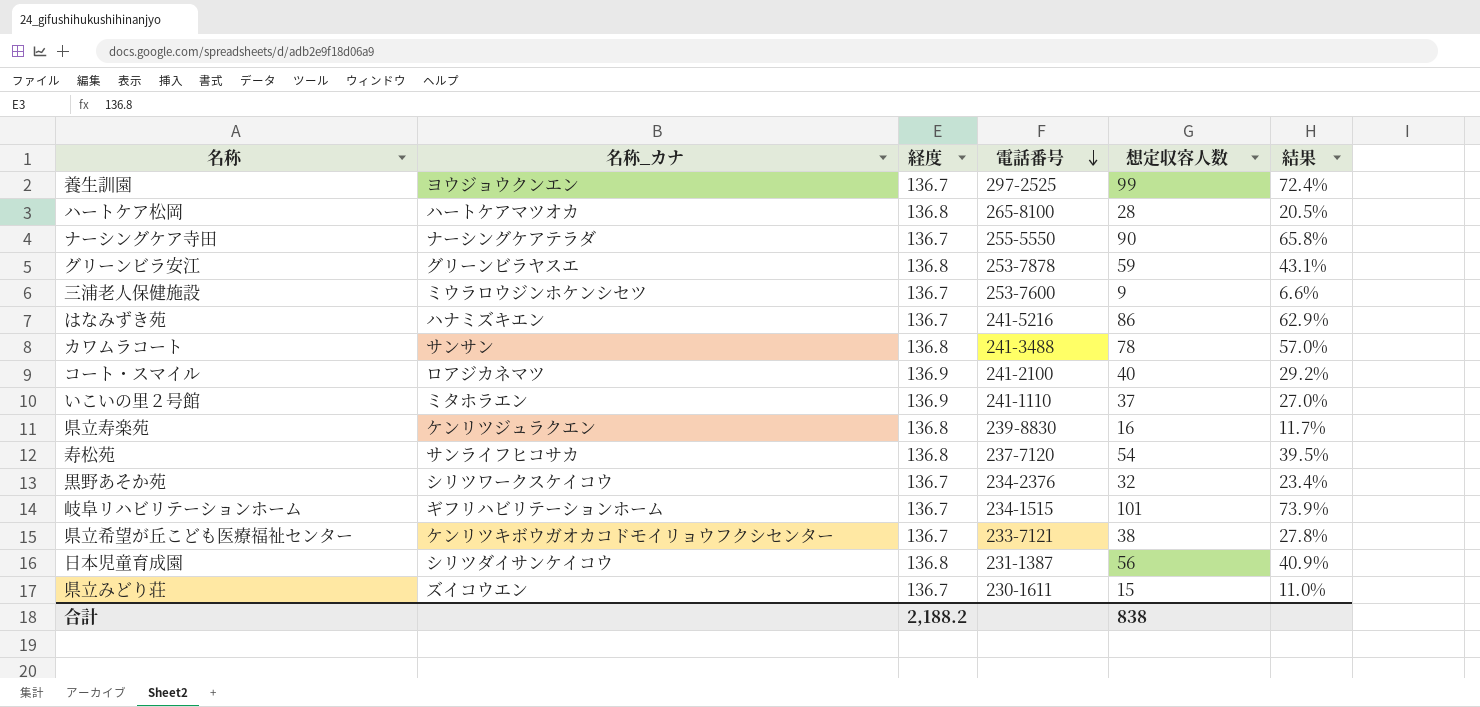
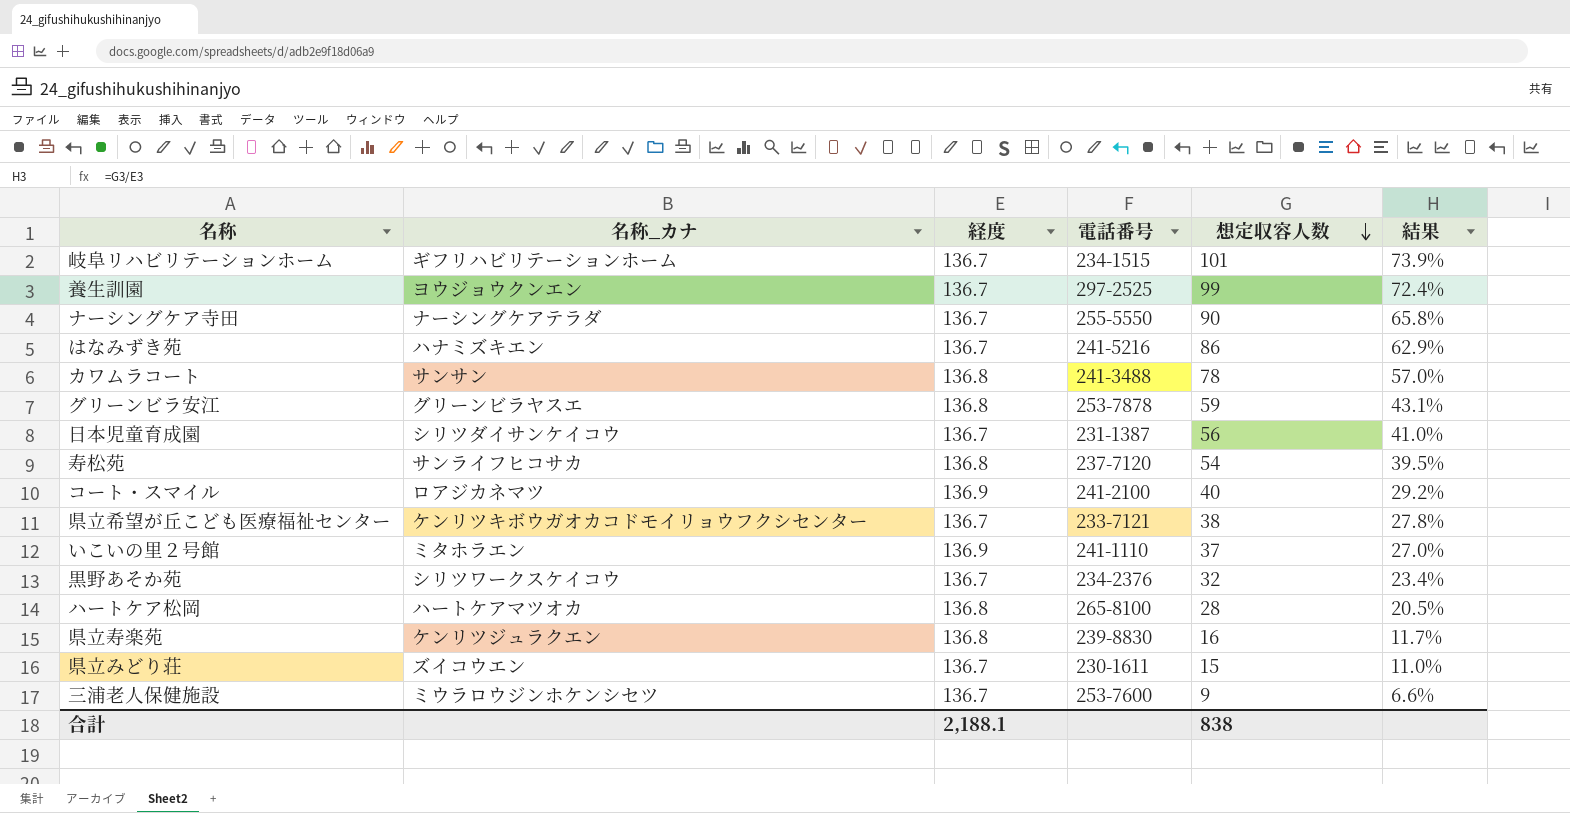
row order: 電話番号 descending -> 想定収容人数 descending
日本児童育成園 | 経度: 136.8 -> 136.7
日本児童育成園 | 結果: 40.9% -> 41.0%
合計 | 経度: 2,188.2 -> 2,188.1

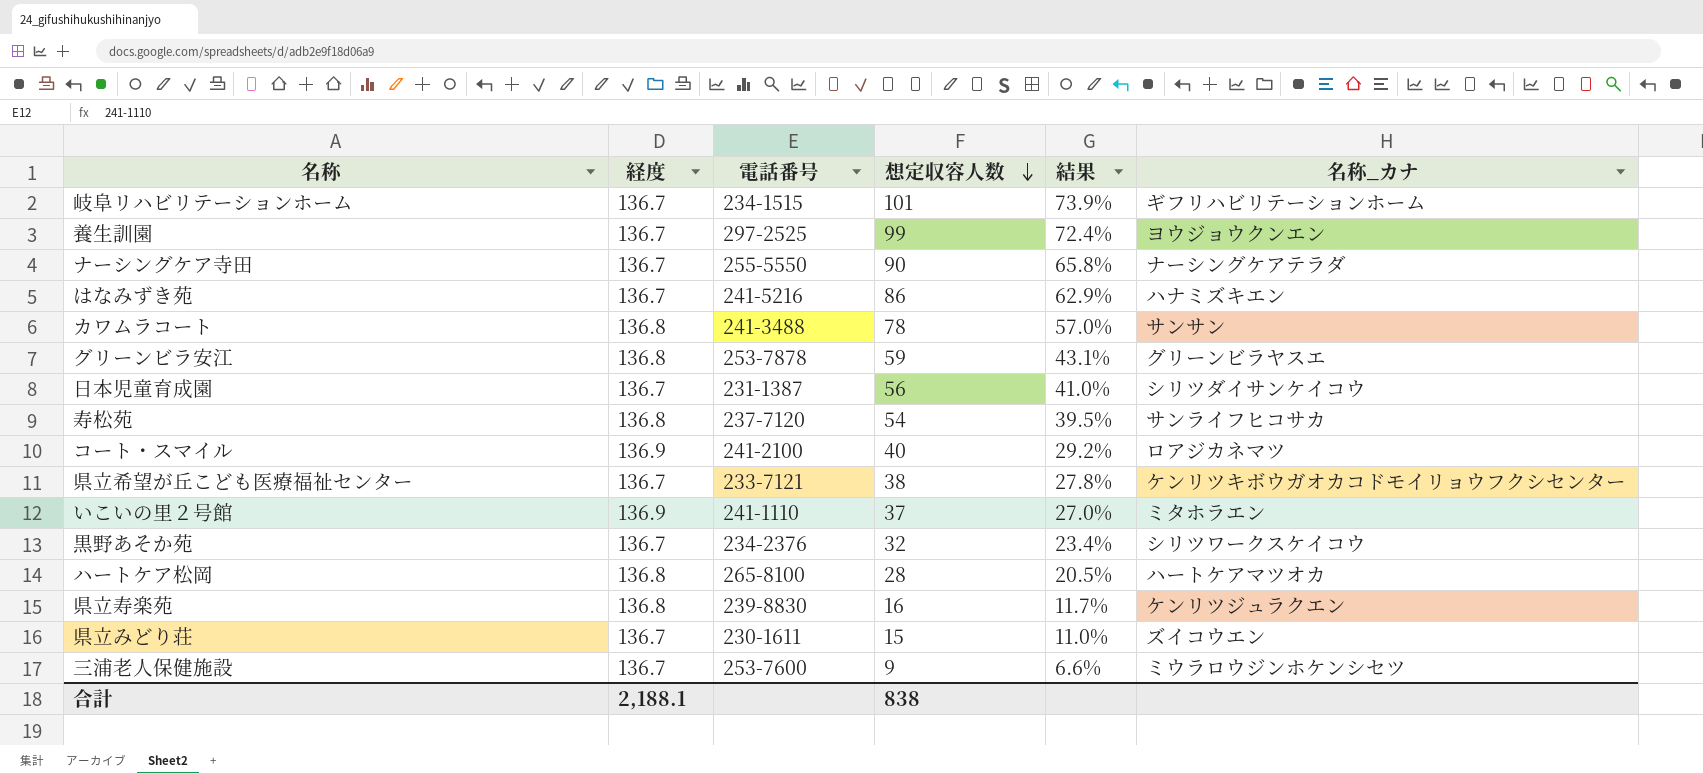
column 名称_カナ | position: 2 -> 6

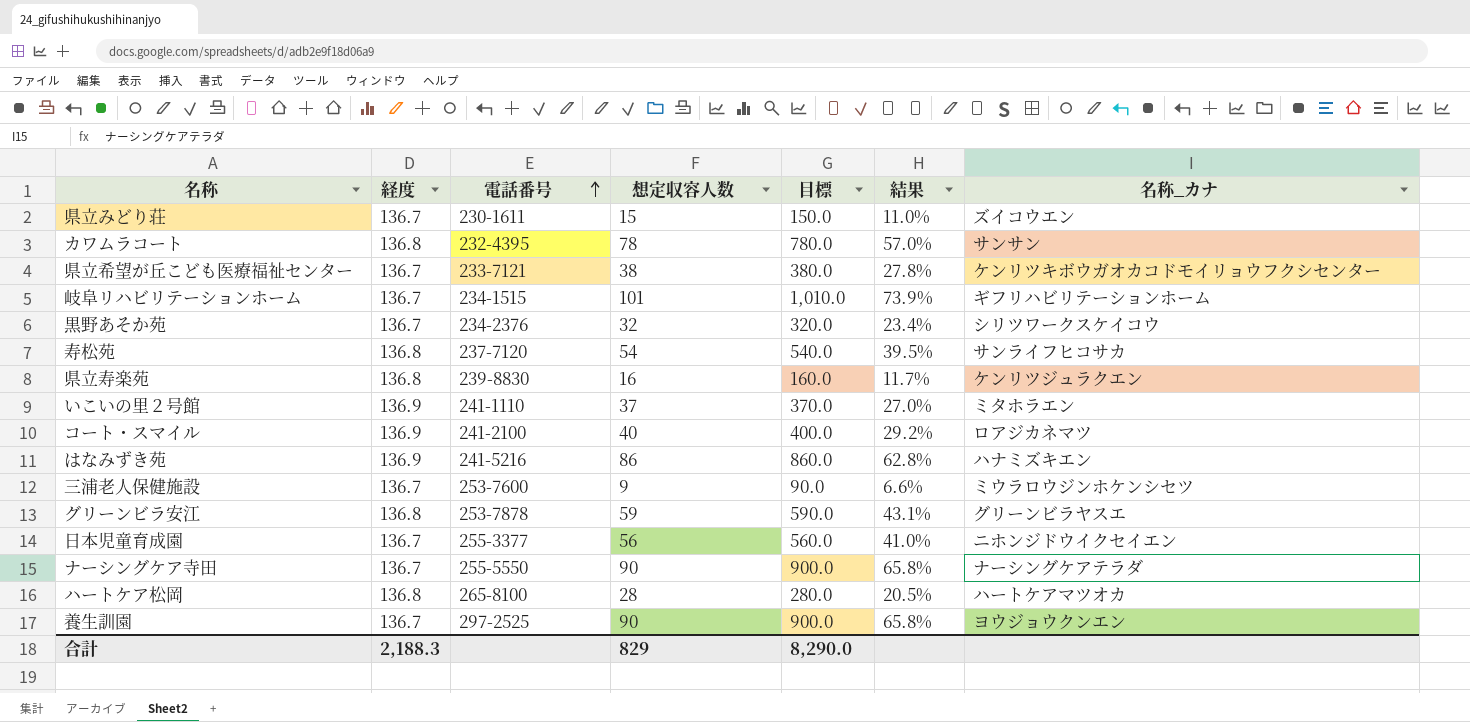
row order: 想定収容人数 descending -> 電話番号 ascending
column 目標 | formula: none -> [想定収容人数] * 10
カワムラコート | 電話番号: 241-3488 -> 232-4395
はなみずき苑 | 経度: 136.7 -> 136.9
はなみずき苑 | 結果: 62.9% -> 62.8%
日本児童育成園 | 電話番号: 231-1387 -> 255-3377
日本児童育成園 | 名称_カナ: シリツダイサンケイコウ -> ニホンジドウイクセイエン
養生訓園 | 想定収容人数: 99 -> 90
養生訓園 | 結果: 72.4% -> 65.8%
合計 | 経度: 2,188.1 -> 2,188.3
合計 | 想定収容人数: 838 -> 829

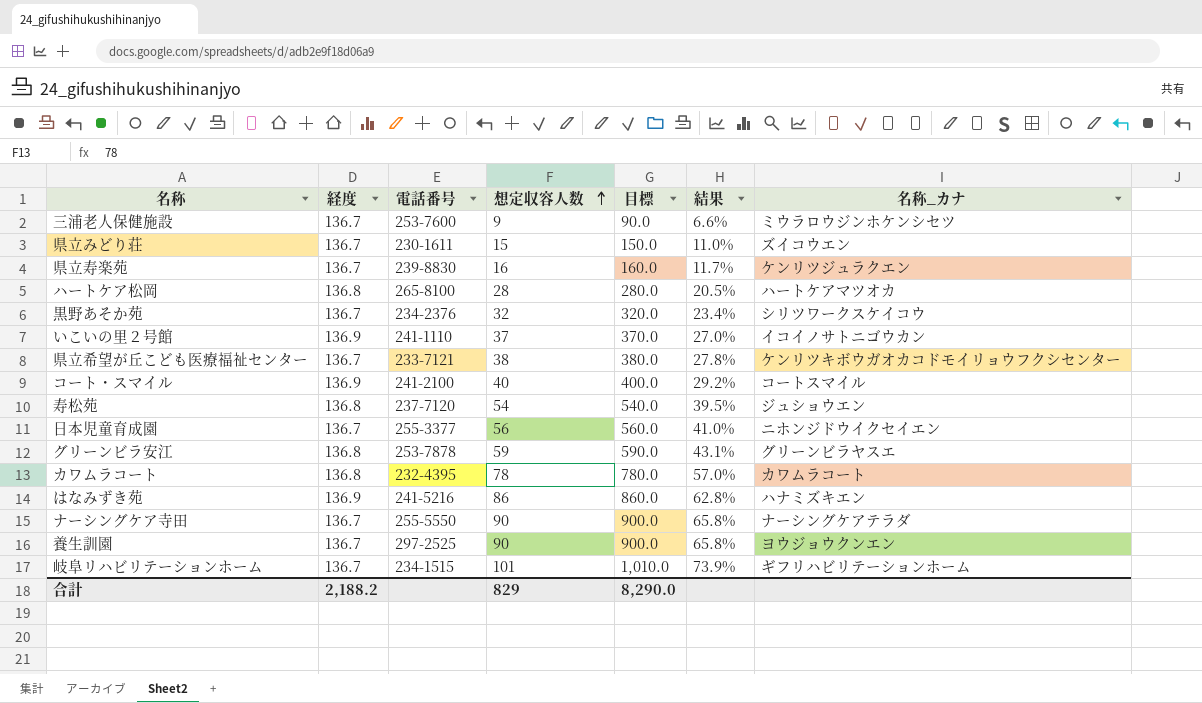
row order: 電話番号 ascending -> 想定収容人数 ascending
県立寿楽苑 | 経度: 136.8 -> 136.7
いこいの里２号館 | 名称_カナ: ミタホラエン -> イコイノサトニゴウカン
コート・スマイル | 名称_カナ: ロアジカネマツ -> コートスマイル
寿松苑 | 名称_カナ: サンライフヒコサカ -> ジュショウエン
カワムラコート | 名称_カナ: サンサン -> カワムラコート
合計 | 経度: 2,188.3 -> 2,188.2

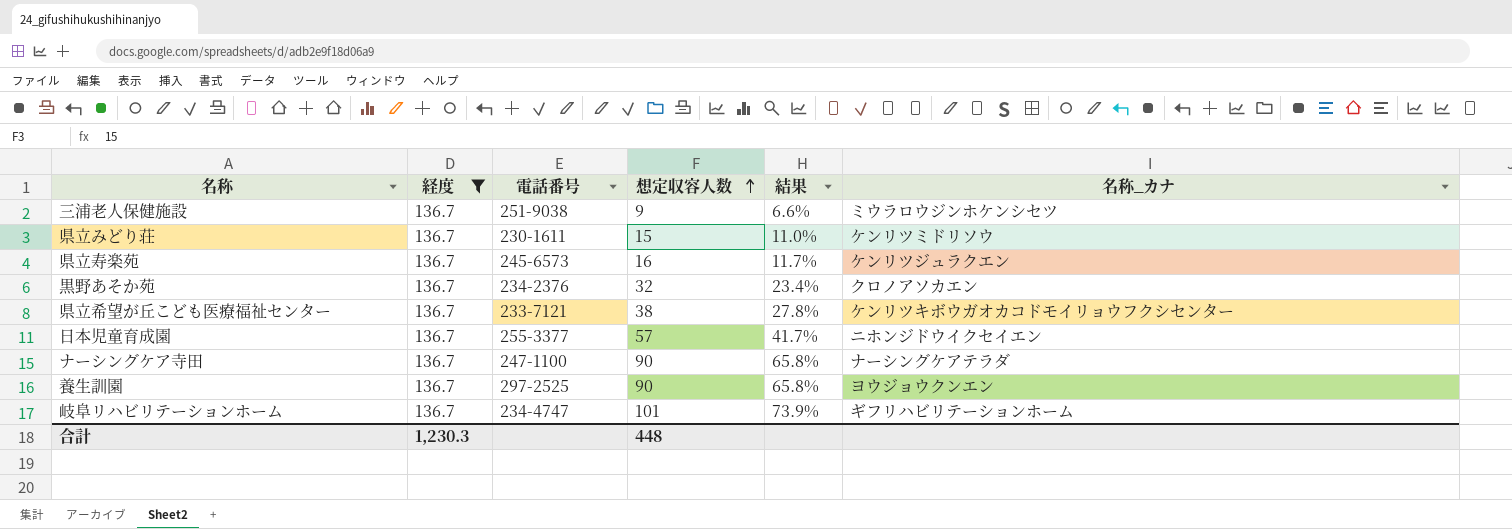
filter: none -> 経度 = 136.7
column 目標 | formula: [想定収容人数] * 10 -> none
三浦老人保健施設 | 電話番号: 253-7600 -> 251-9038
県立みどり荘 | 名称_カナ: ズイコウエン -> ケンリツミドリソウ
県立寿楽苑 | 電話番号: 239-8830 -> 245-6573
黒野あそか苑 | 名称_カナ: シリツワークスケイコウ -> クロノアソカエン
日本児童育成園 | 想定収容人数: 56 -> 57
日本児童育成園 | 結果: 41.0% -> 41.7%
ナーシングケア寺田 | 電話番号: 255-5550 -> 247-1100
岐阜リハビリテーションホーム | 電話番号: 234-1515 -> 234-4747
合計 | 経度: 2,188.2 -> 1,230.3
合計 | 想定収容人数: 829 -> 448

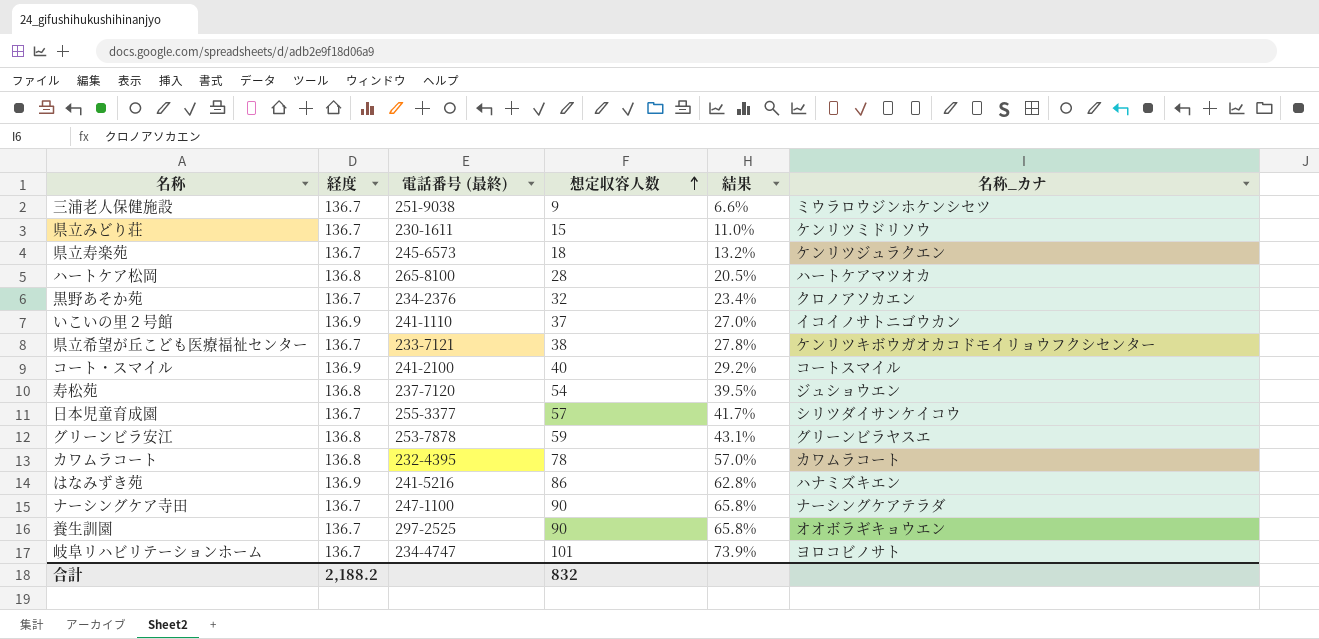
filter: 経度 = 136.7 -> none
column name: 電話番号 -> 電話番号 (最終)
県立寿楽苑 | 想定収容人数: 16 -> 18
県立寿楽苑 | 結果: 11.7% -> 13.2%
日本児童育成園 | 名称_カナ: ニホンジドウイクセイエン -> シリツダイサンケイコウ
養生訓園 | 名称_カナ: ヨウジョウクンエン -> オオボラギキョウエン
岐阜リハビリテーションホーム | 名称_カナ: ギフリハビリテーションホーム -> ヨロコビノサト
合計 | 経度: 1,230.3 -> 2,188.2
合計 | 想定収容人数: 448 -> 832

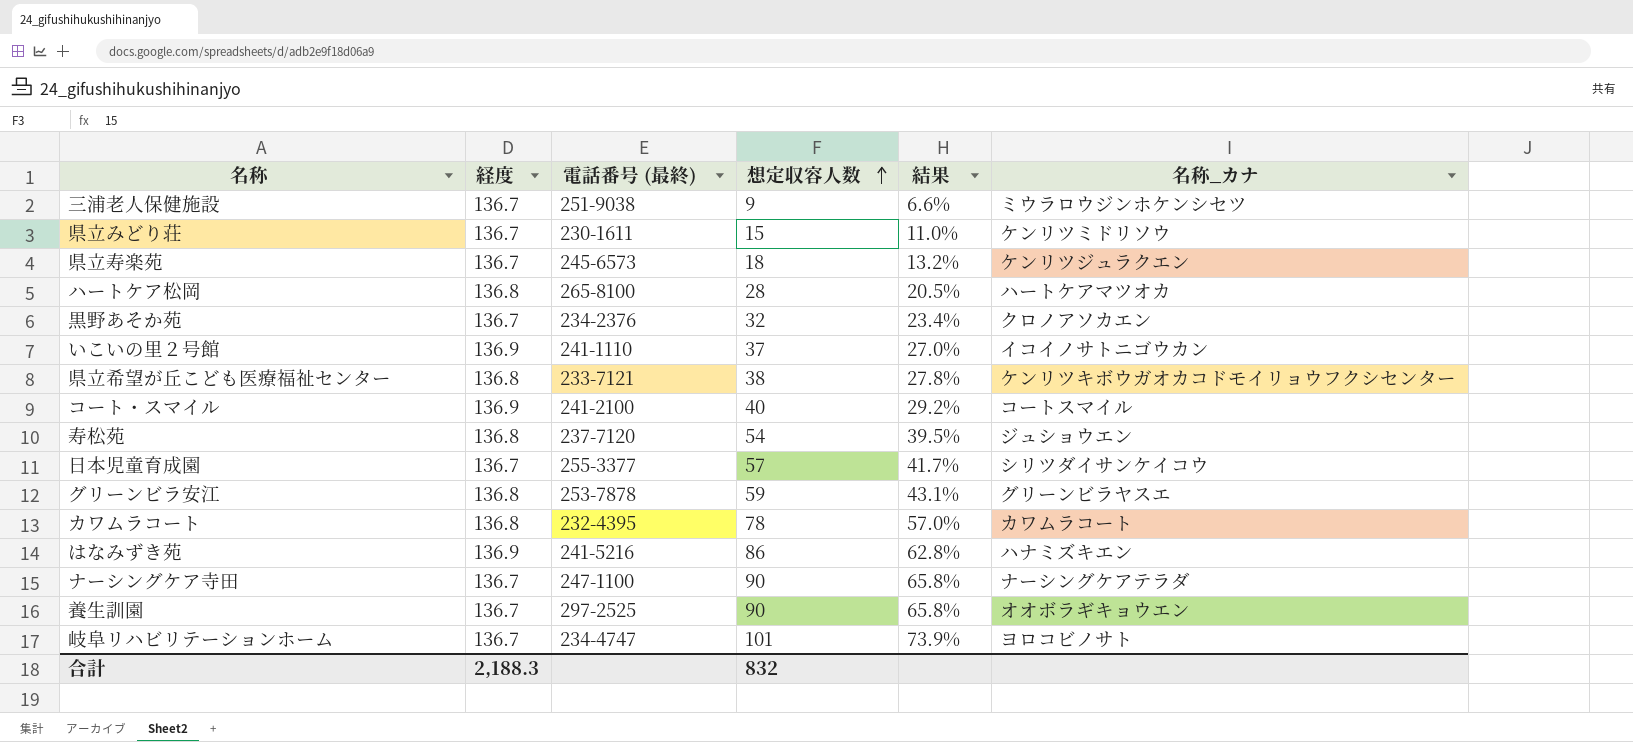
県立希望が丘こども医療福祉センター | 経度: 136.7 -> 136.8
合計 | 経度: 2,188.2 -> 2,188.3

